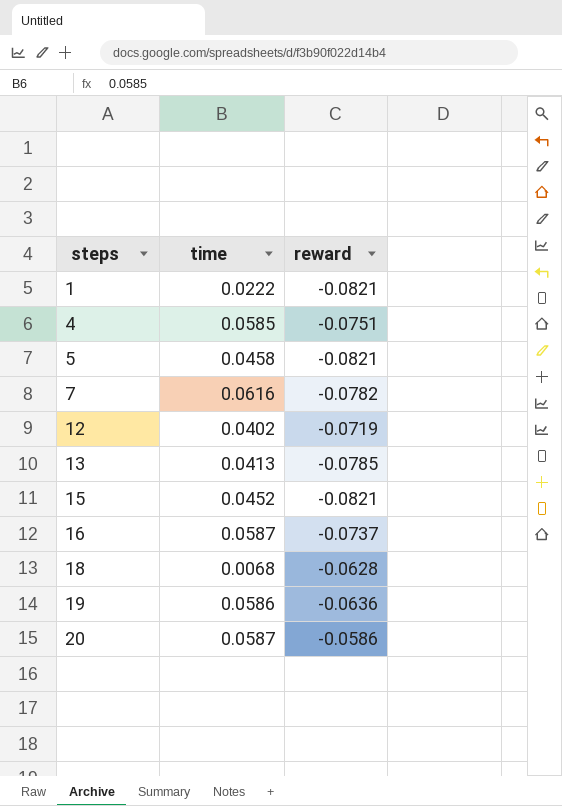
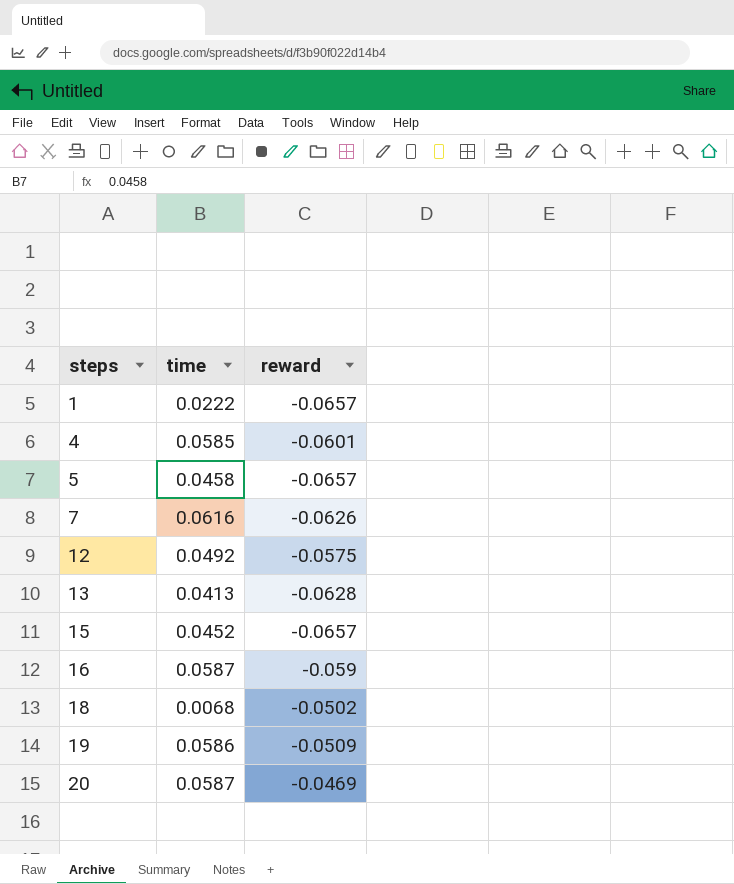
1 | reward: -0.0821 -> -0.0657
4 | reward: -0.0751 -> -0.0601
5 | reward: -0.0821 -> -0.0657
7 | reward: -0.0782 -> -0.0626
12 | time: 0.0402 -> 0.0492
12 | reward: -0.0719 -> -0.0575
13 | reward: -0.0785 -> -0.0628
15 | reward: -0.0821 -> -0.0657
16 | reward: -0.0737 -> -0.059
18 | reward: -0.0628 -> -0.0502
19 | reward: -0.0636 -> -0.0509
20 | reward: -0.0586 -> -0.0469

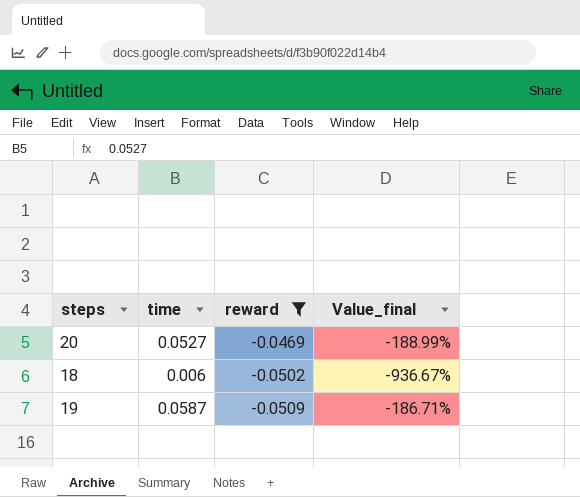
filter: none -> reward >= -0.0509
row order: steps ascending -> reward descending
column Value_final | formula: none -> ([reward] - [time]) / [time]
20 | time: 0.0587 -> 0.0527
18 | time: 0.0068 -> 0.006
19 | time: 0.0586 -> 0.0587

